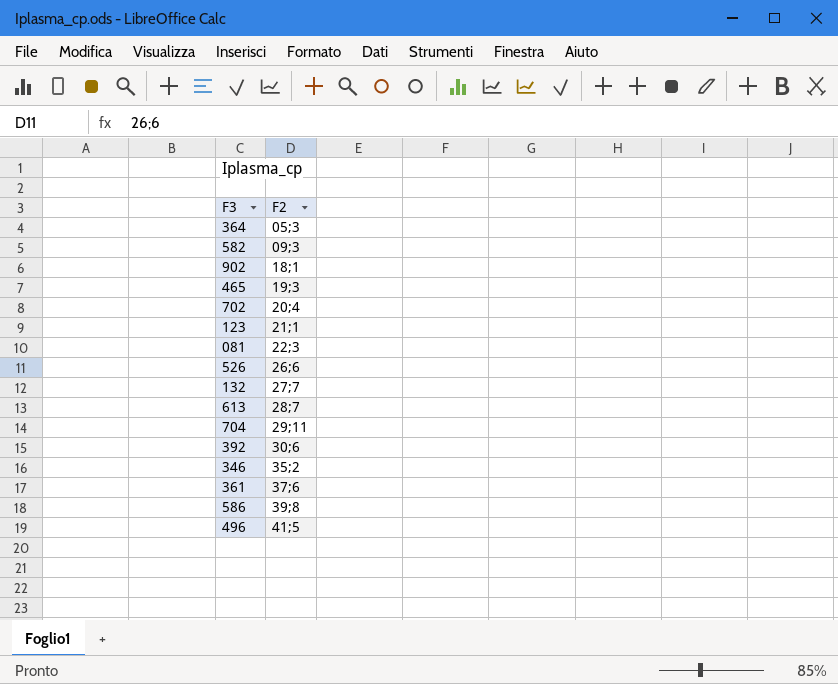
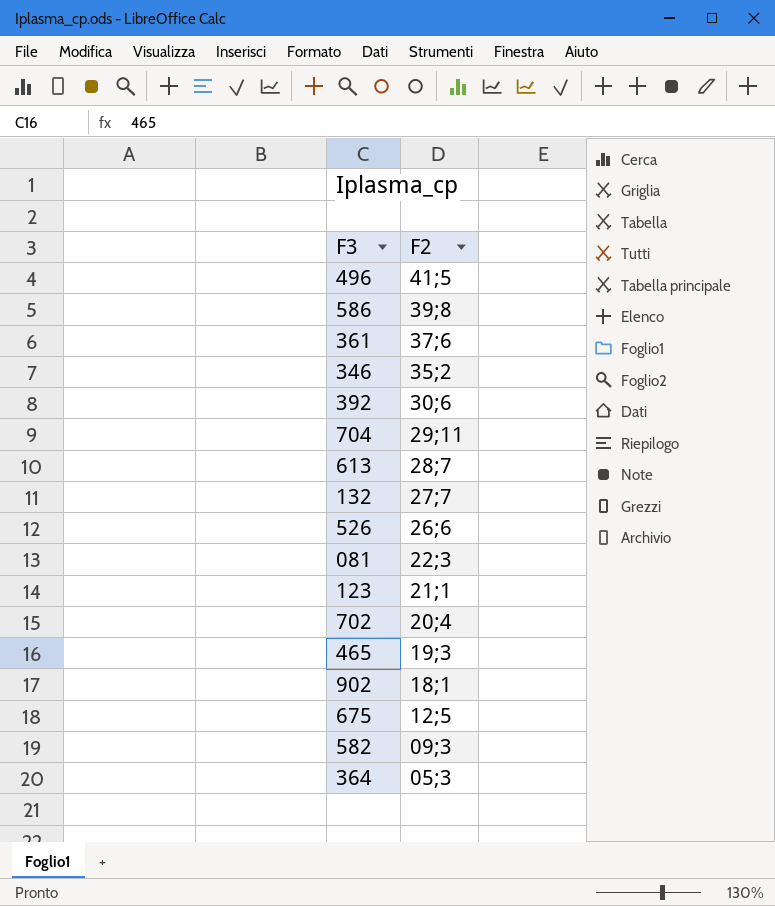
row order: F2 ascending -> F2 descending
row 675: none -> 12;5

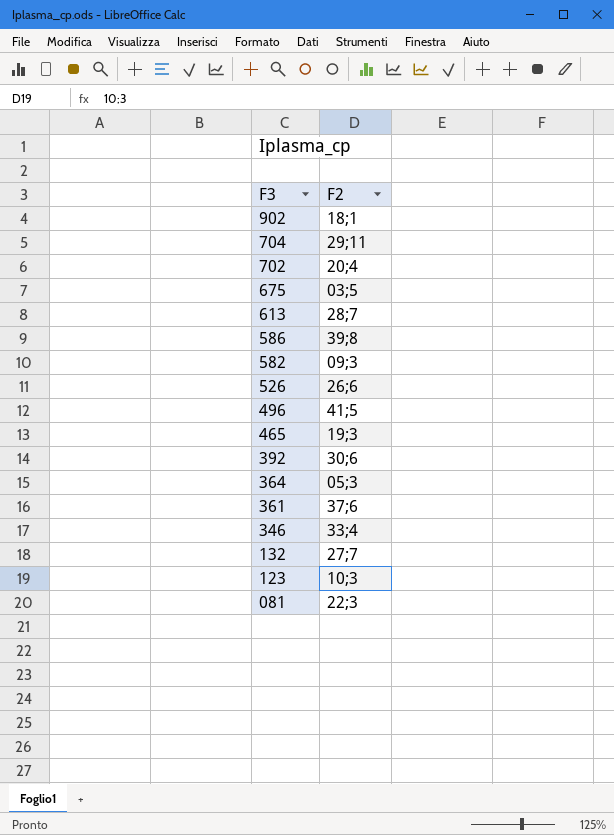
row order: F2 descending -> F3 descending
675 | F2: 12;5 -> 03;5
346 | F2: 35;2 -> 33;4
123 | F2: 21;1 -> 10;3

